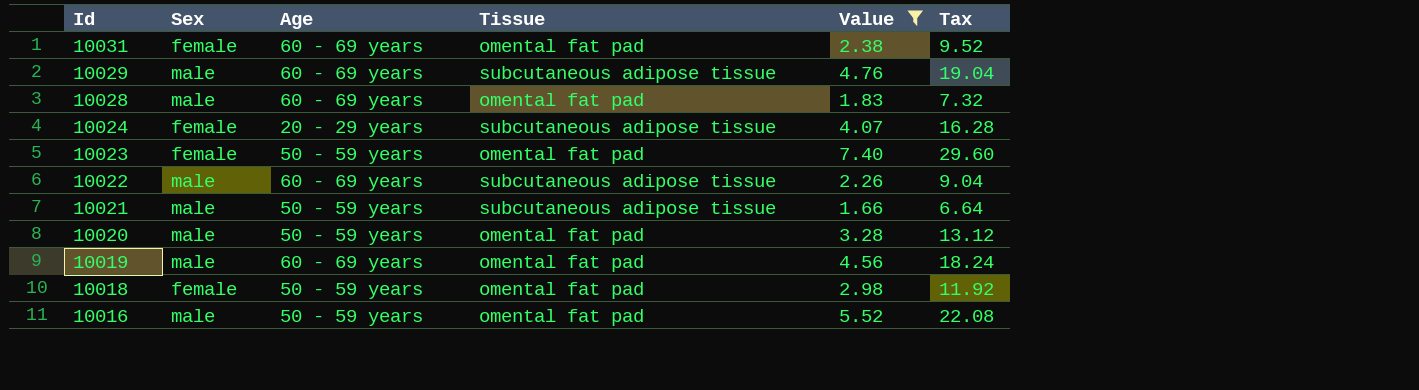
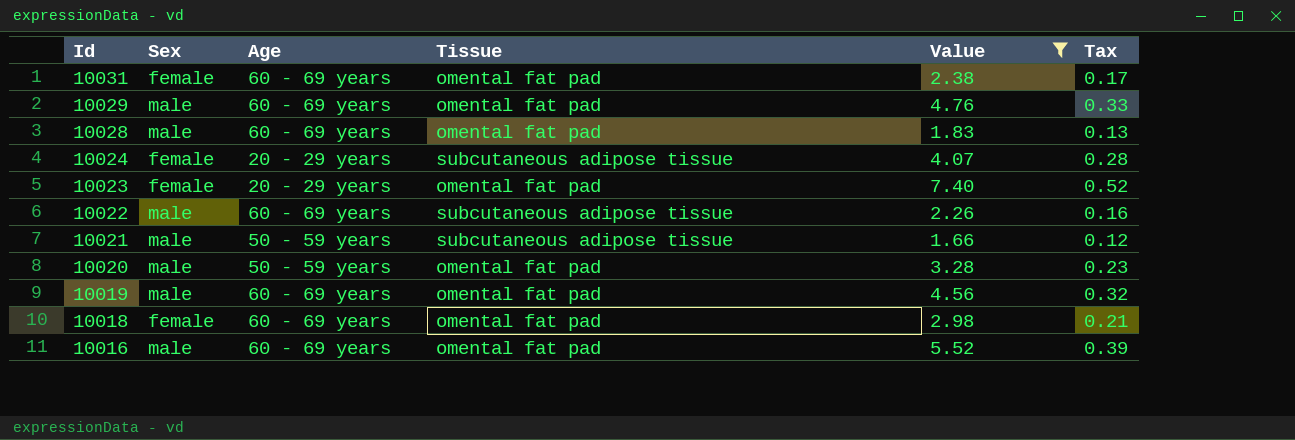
column Tax | formula: [Value] * 4 -> [Value] * 0.07
10029 | Tissue: subcutaneous adipose tissue -> omental fat pad
10023 | Age: 50 - 59 years -> 20 - 29 years
10018 | Age: 50 - 59 years -> 60 - 69 years
10016 | Age: 50 - 59 years -> 60 - 69 years

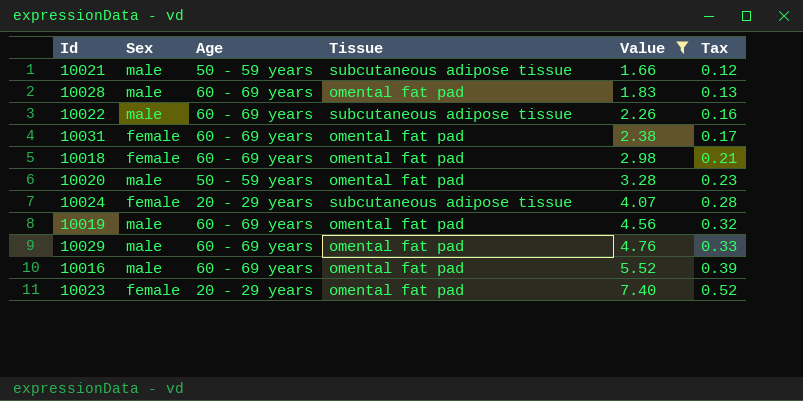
row order: Id descending -> Value ascending

